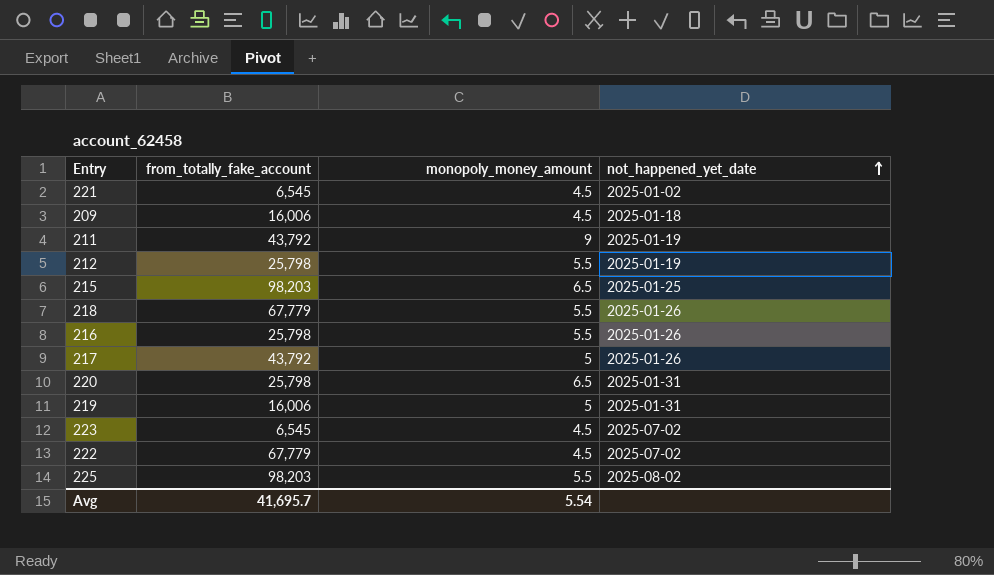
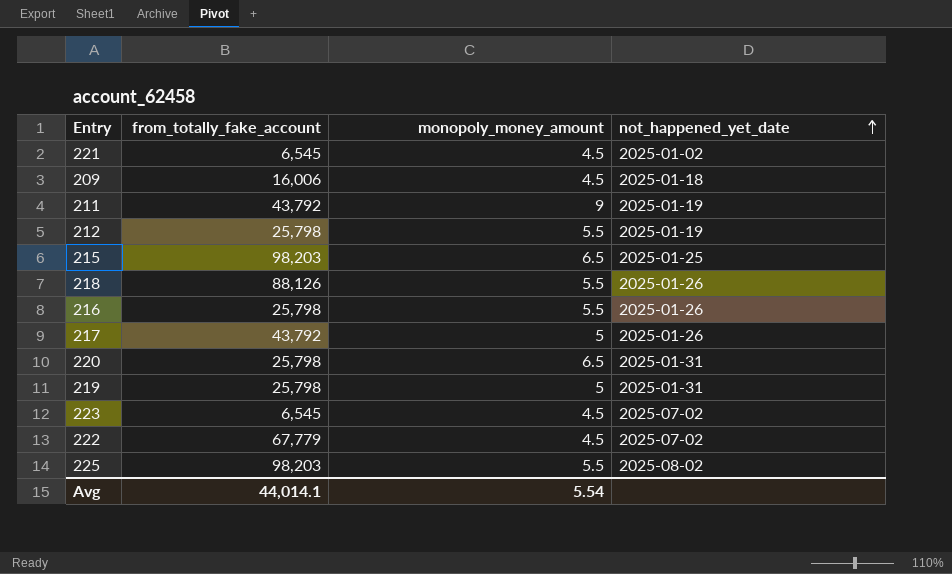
218 | from_totally_fake_account: 67,779 -> 88,126
219 | from_totally_fake_account: 16,006 -> 25,798
Avg | from_totally_fake_account: 41,695.7 -> 44,014.1

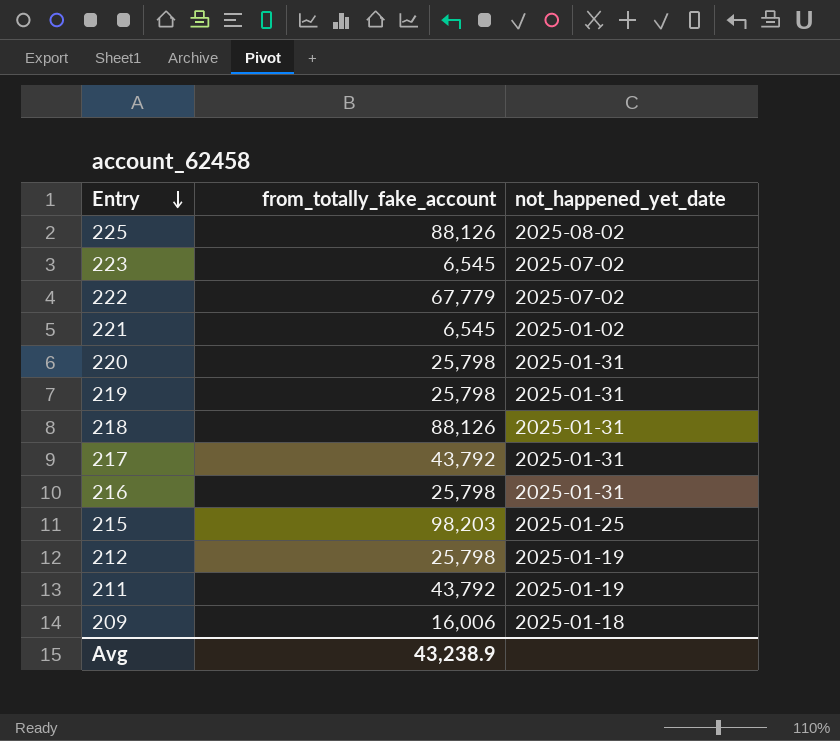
row order: not_happened_yet_date ascending -> Entry descending
column monopoly_money_amount | position: 3 -> none
225 | from_totally_fake_account: 98,203 -> 88,126
218 | not_happened_yet_date: 2025-01-26 -> 2025-01-31
217 | not_happened_yet_date: 2025-01-26 -> 2025-01-31
216 | not_happened_yet_date: 2025-01-26 -> 2025-01-31
Avg | from_totally_fake_account: 44,014.1 -> 43,238.9

